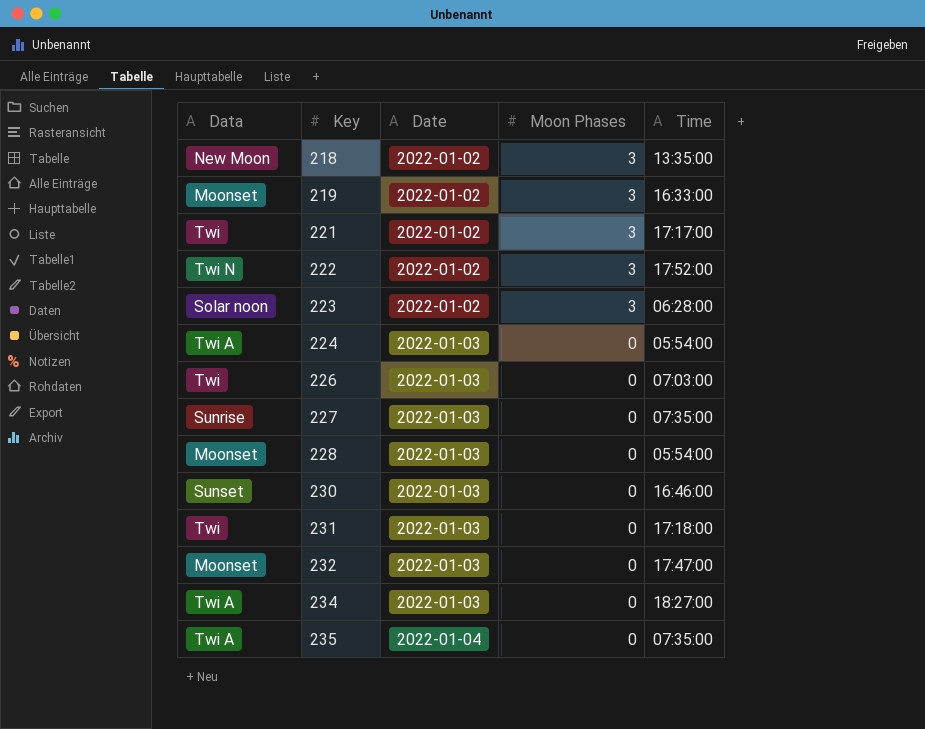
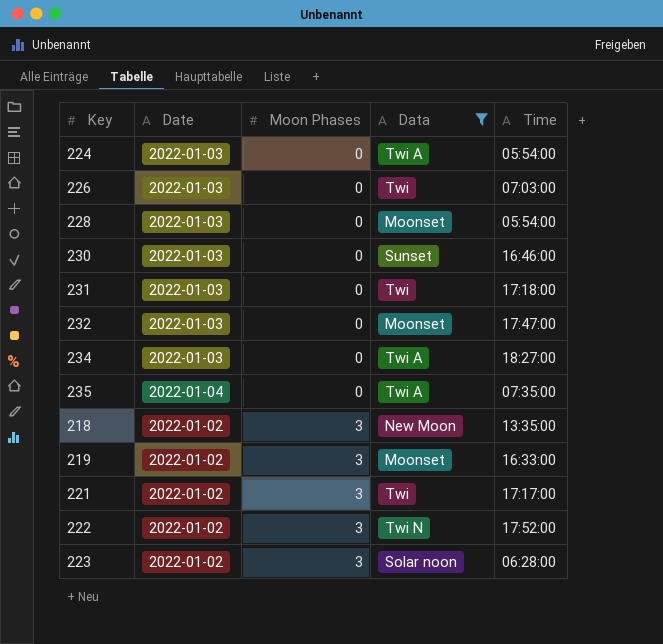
filter: none -> Data != Sunrise
row order: Key ascending -> Moon Phases ascending
column Data | position: 1 -> 4

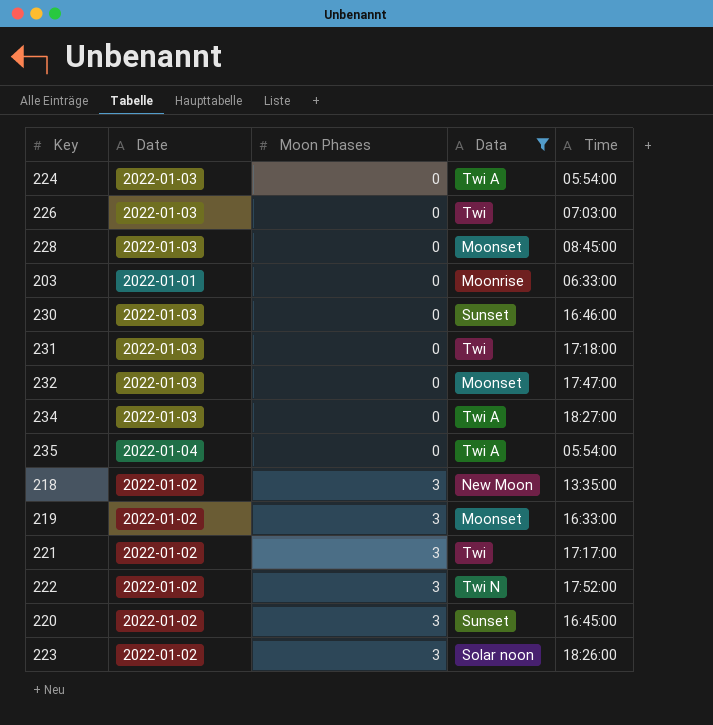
228 | Time: 05:54:00 -> 08:45:00
row 203: none -> 2022-01-01 | 0 | Moonrise | 06:33:00
235 | Time: 07:35:00 -> 05:54:00
row 220: none -> 2022-01-02 | 3 | Sunset | 16:45:00
223 | Time: 06:28:00 -> 18:26:00

